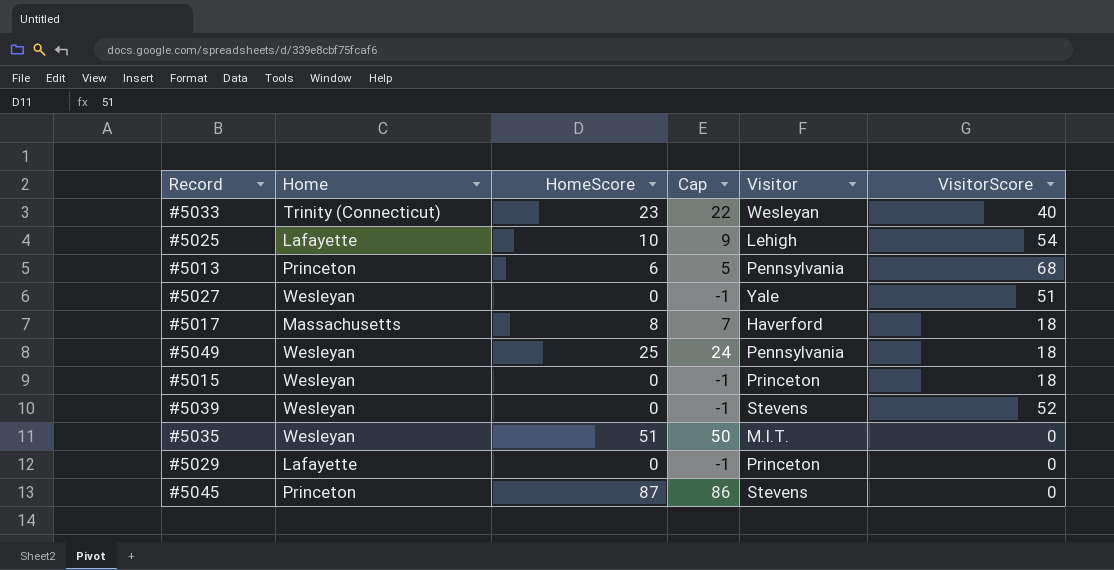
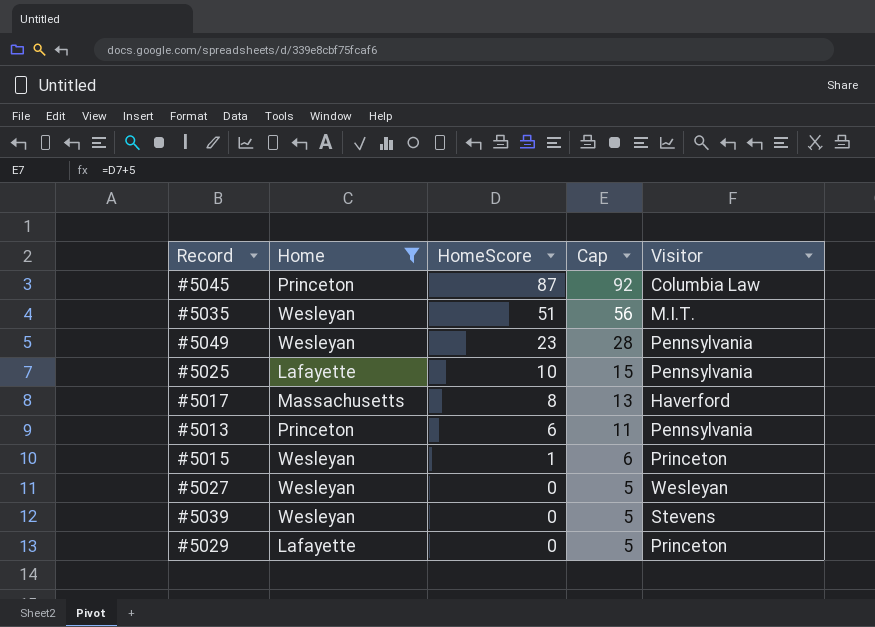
filter: none -> Home != Trinity (Connecticut)
row order: none -> HomeScore descending
column VisitorScore | position: 6 -> none
column Cap | formula: [HomeScore] - 1 -> [HomeScore] + 5
#5045 | Visitor: Stevens -> Columbia Law
#5049 | HomeScore: 25 -> 23
#5025 | Visitor: Lehigh -> Pennsylvania
#5015 | HomeScore: 0 -> 1
#5027 | Visitor: Yale -> Wesleyan

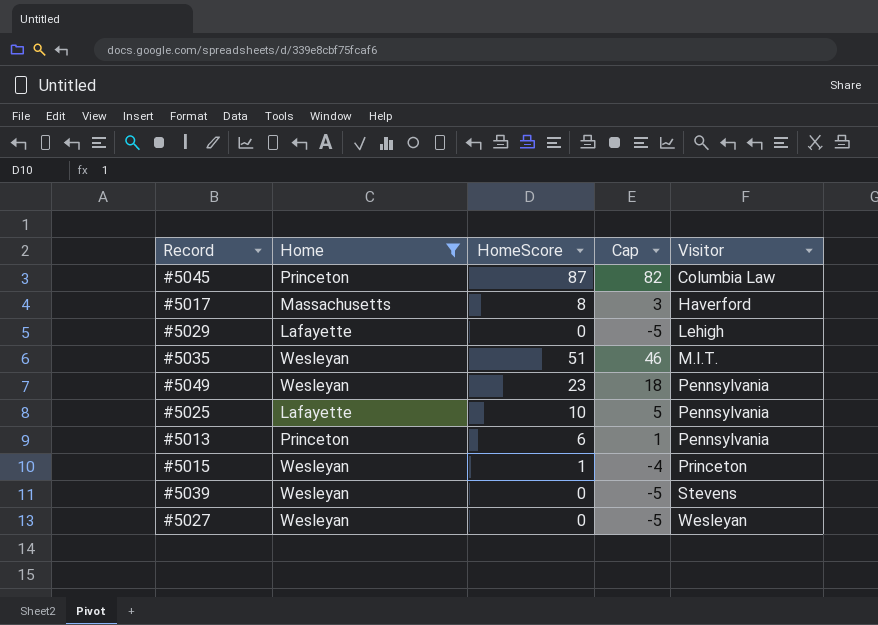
row order: HomeScore descending -> Visitor ascending
column Cap | formula: [HomeScore] + 5 -> [HomeScore] - 5
#5029 | Visitor: Princeton -> Lehigh

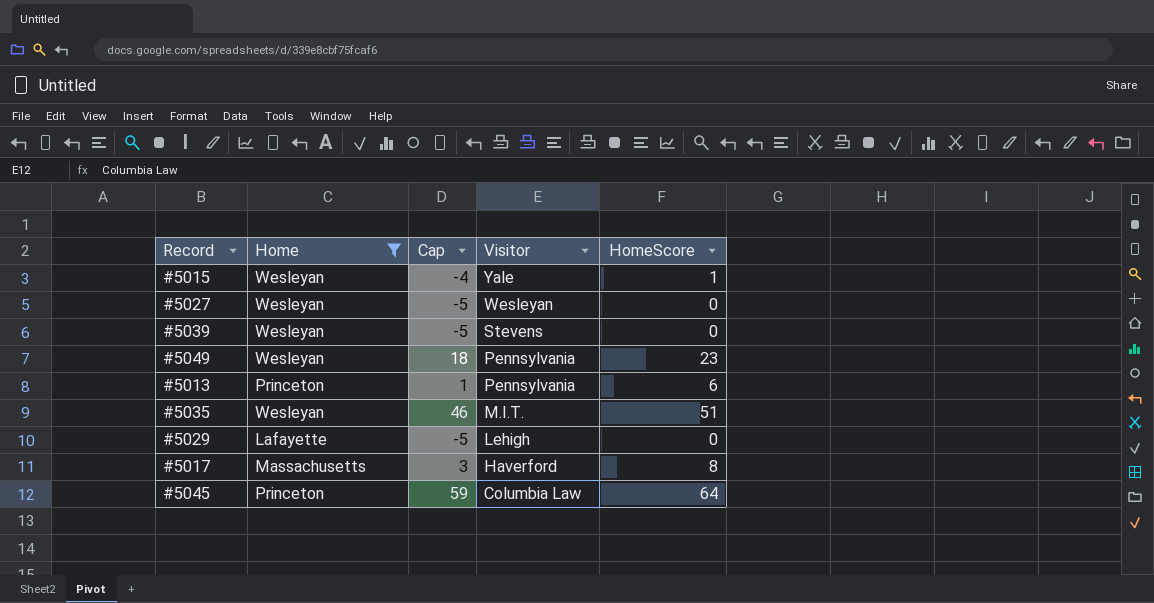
row order: Visitor ascending -> Visitor descending
column HomeScore | position: 3 -> 5
row #5025: Lafayette | 10 | 5 | Pennsylvania -> none
#5015 | Visitor: Princeton -> Yale
#5045 | Cap: 82 -> 59
#5045 | HomeScore: 87 -> 64

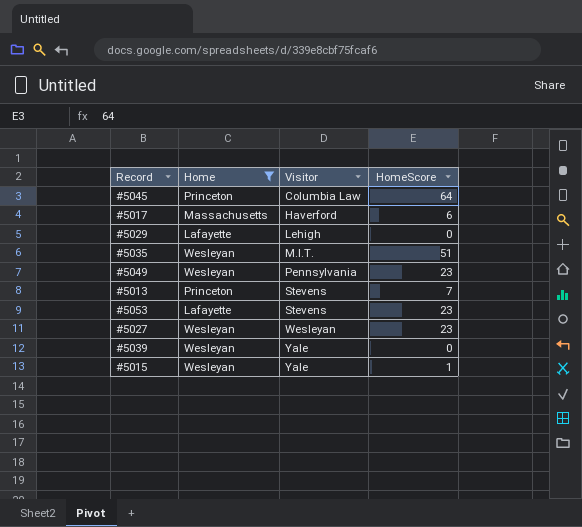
row order: Visitor descending -> Visitor ascending
column Cap | formula: [HomeScore] - 5 -> none
#5017 | HomeScore: 8 -> 6
#5013 | Visitor: Pennsylvania -> Stevens
#5013 | HomeScore: 6 -> 7
row #5053: none -> Lafayette | Stevens | 23
#5027 | HomeScore: 0 -> 23
#5039 | Visitor: Stevens -> Yale

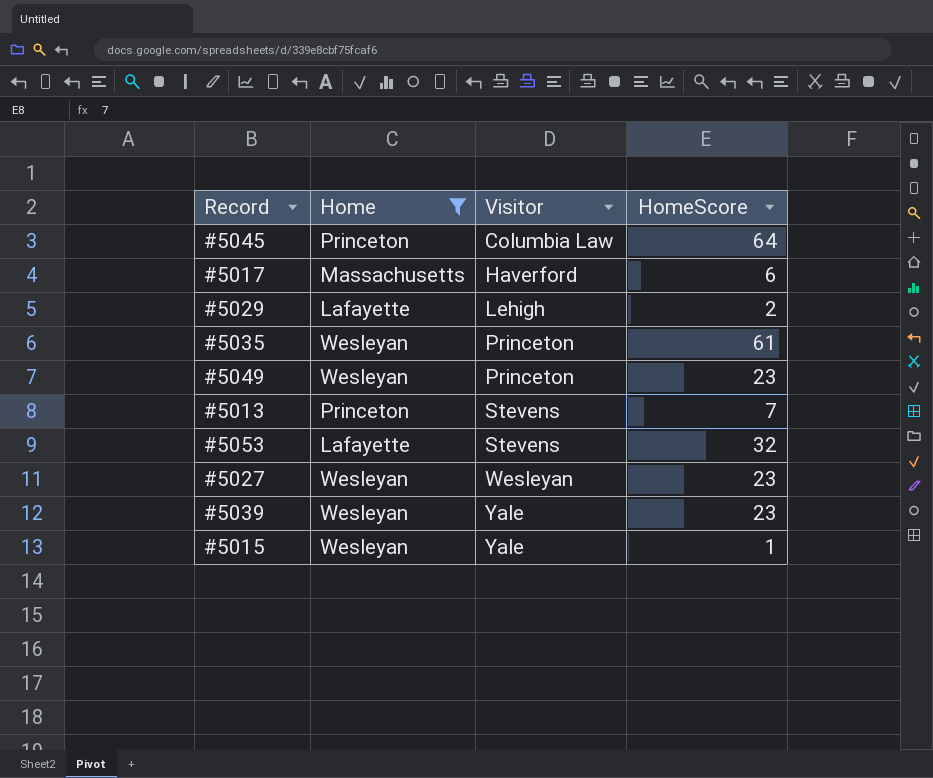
#5029 | HomeScore: 0 -> 2
#5035 | Visitor: M.I.T. -> Princeton
#5035 | HomeScore: 51 -> 61
#5049 | Visitor: Pennsylvania -> Princeton
#5053 | HomeScore: 23 -> 32
#5039 | HomeScore: 0 -> 23

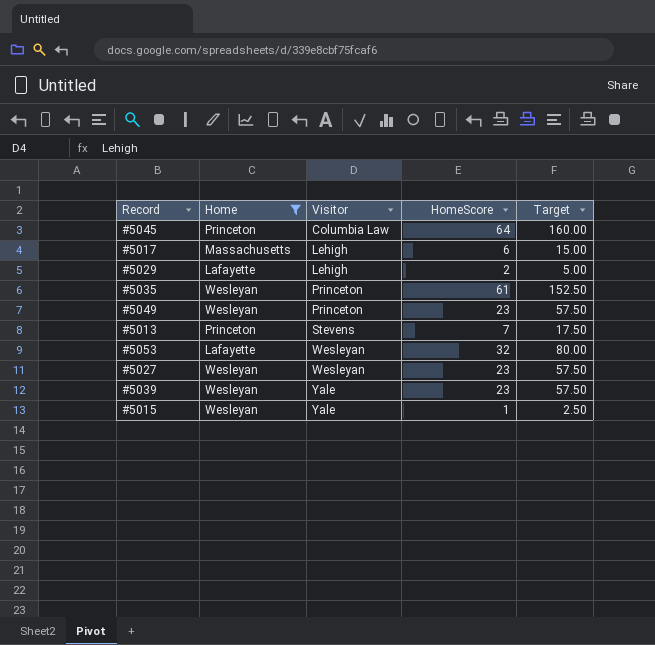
column Target | formula: none -> [HomeScore] * 2.5
#5017 | Visitor: Haverford -> Lehigh
#5053 | Visitor: Stevens -> Wesleyan

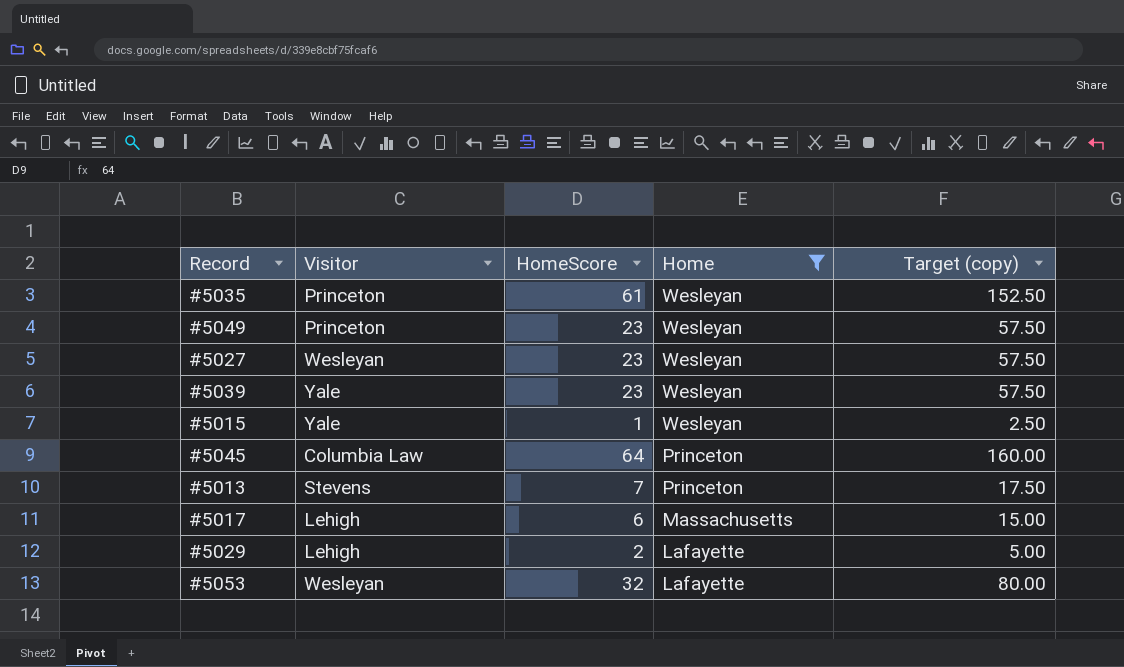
row order: Visitor ascending -> Home descending
column Home | position: 2 -> 4
column name: Target -> Target (copy)

